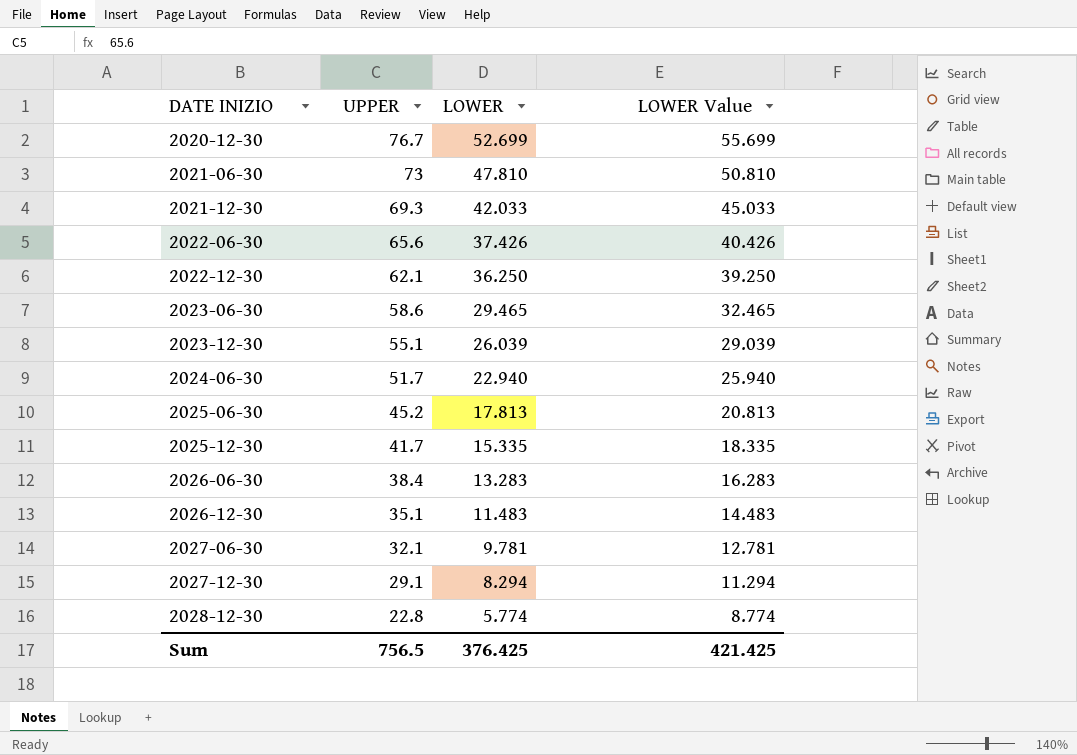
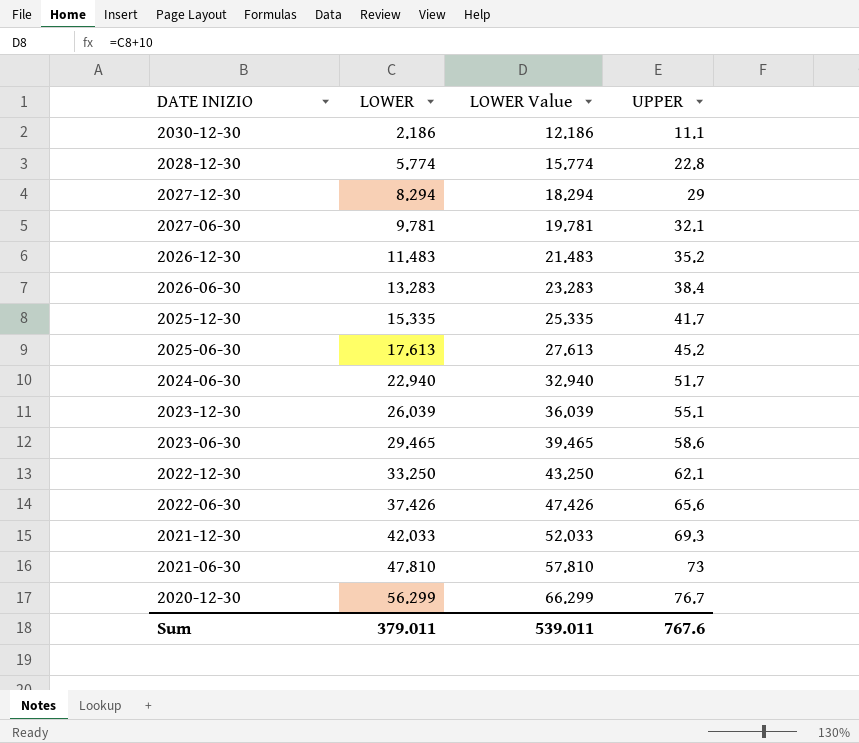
row order: DATE INIZIO ascending -> DATE INIZIO descending
column LOWER Value | formula: [LOWER] + 3 -> [LOWER] + 10
column UPPER | position: 2 -> 4
row 2030-12-30: none -> 2.186 | 12.186 | 11.1
2027-12-30 | UPPER: 29.1 -> 29
2026-12-30 | UPPER: 35.1 -> 35.2
2025-06-30 | LOWER: 17.813 -> 17.613
2022-12-30 | LOWER: 36.250 -> 33.250
2020-12-30 | LOWER: 52.699 -> 56.299
Sum | LOWER: 376.425 -> 379.011
Sum | LOWER Value: 421.425 -> 539.011
Sum | UPPER: 756.5 -> 767.6

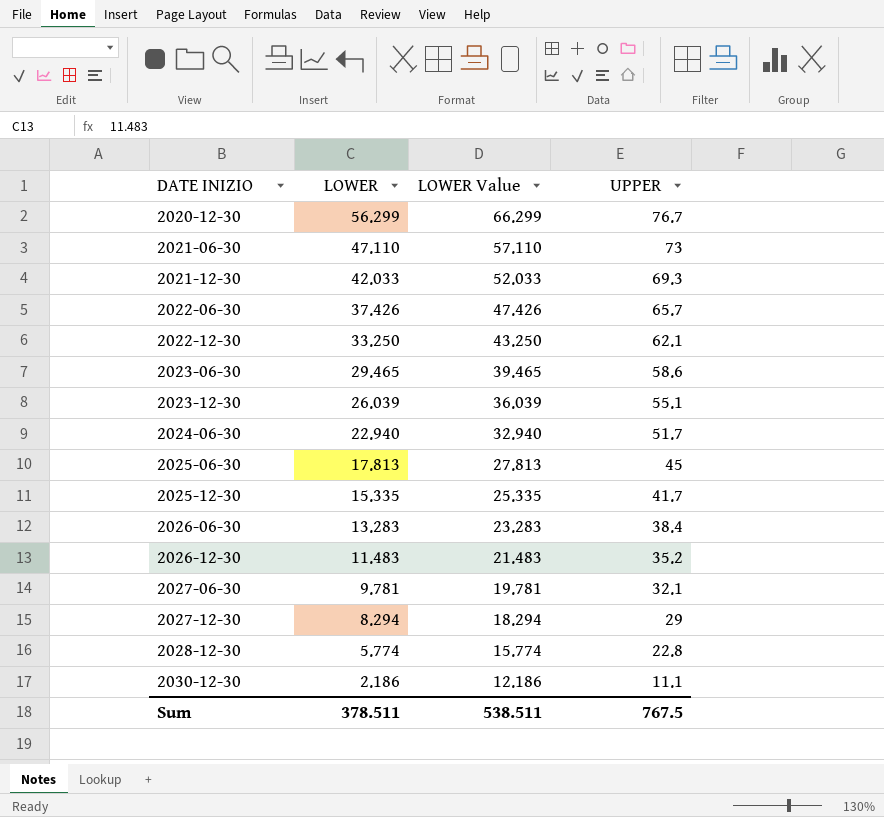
row order: DATE INIZIO descending -> DATE INIZIO ascending
2021-06-30 | LOWER: 47.810 -> 47.110
2021-06-30 | LOWER Value: 57.810 -> 57.110
2022-06-30 | UPPER: 65.6 -> 65.7
2025-06-30 | LOWER: 17.613 -> 17.813
2025-06-30 | LOWER Value: 27.613 -> 27.813
2025-06-30 | UPPER: 45.2 -> 45
Sum | LOWER: 379.011 -> 378.511
Sum | LOWER Value: 539.011 -> 538.511
Sum | UPPER: 767.6 -> 767.5

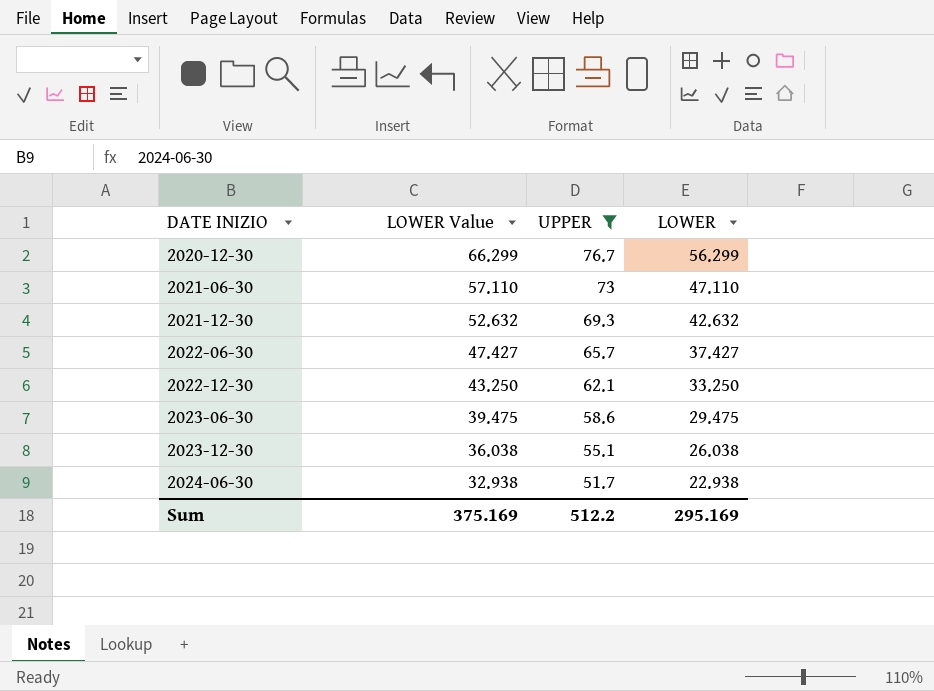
filter: none -> UPPER >= 51.7
column LOWER | position: 2 -> 4
2021-12-30 | LOWER Value: 52.033 -> 52.632
2021-12-30 | LOWER: 42.033 -> 42.632
2022-06-30 | LOWER Value: 47.426 -> 47.427
2022-06-30 | LOWER: 37.426 -> 37.427
2023-06-30 | LOWER Value: 39.465 -> 39.475
2023-06-30 | LOWER: 29.465 -> 29.475
2023-12-30 | LOWER Value: 36.039 -> 36.038
2023-12-30 | LOWER: 26.039 -> 26.038
2024-06-30 | LOWER Value: 32.940 -> 32.938
2024-06-30 | LOWER: 22.940 -> 22.938
Sum | LOWER Value: 538.511 -> 375.169
Sum | UPPER: 767.5 -> 512.2
Sum | LOWER: 378.511 -> 295.169

